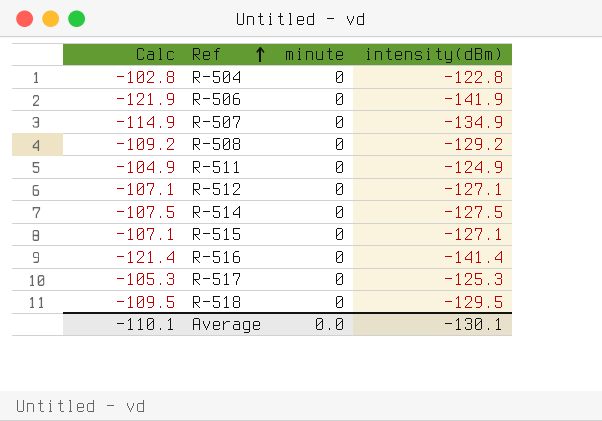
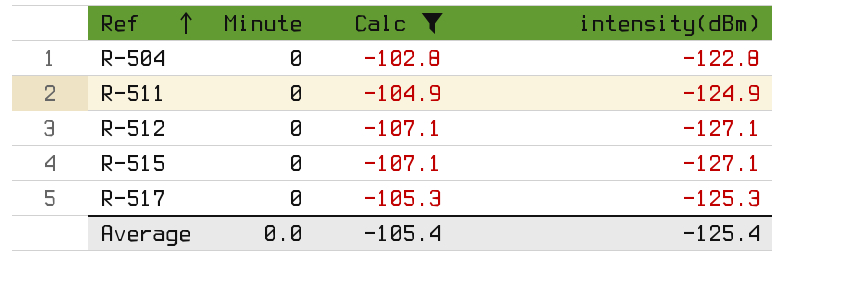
filter: none -> Calc >= -107.1
column name: minute -> Minute
column Calc | position: 1 -> 3
Average | Calc: -110.1 -> -105.4
Average | intensity(dBm): -130.1 -> -125.4

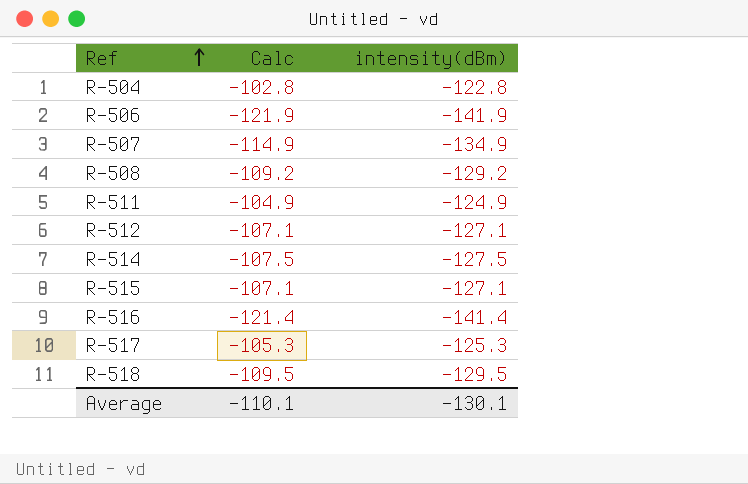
filter: Calc >= -107.1 -> none
column Minute | position: 2 -> none
Average | Calc: -105.4 -> -110.1
Average | intensity(dBm): -125.4 -> -130.1

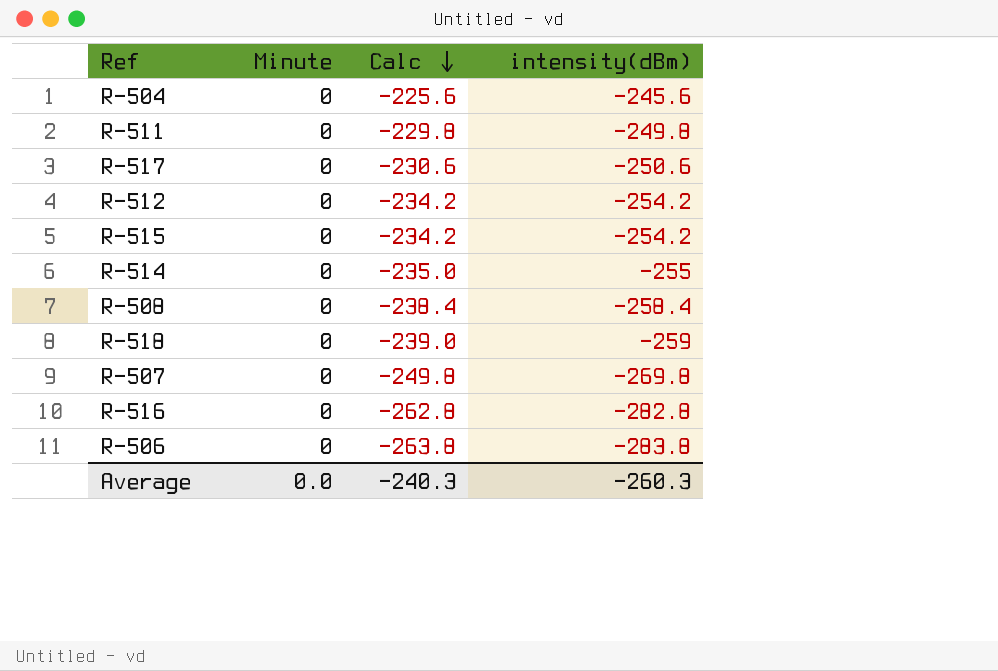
row order: Ref ascending -> Calc descending
column Minute | position: none -> 2
R-504 | Calc: -102.8 -> -225.6
R-504 | intensity(dBm): -122.8 -> -245.6
R-511 | Calc: -104.9 -> -229.8
R-511 | intensity(dBm): -124.9 -> -249.8
R-517 | Calc: -105.3 -> -230.6
R-517 | intensity(dBm): -125.3 -> -250.6
R-512 | Calc: -107.1 -> -234.2
R-512 | intensity(dBm): -127.1 -> -254.2
R-515 | Calc: -107.1 -> -234.2
R-515 | intensity(dBm): -127.1 -> -254.2
R-514 | Calc: -107.5 -> -235.0
R-514 | intensity(dBm): -127.5 -> -255
R-508 | Calc: -109.2 -> -238.4
R-508 | intensity(dBm): -129.2 -> -258.4
R-518 | Calc: -109.5 -> -239.0
R-518 | intensity(dBm): -129.5 -> -259
R-507 | Calc: -114.9 -> -249.8
R-507 | intensity(dBm): -134.9 -> -269.8
R-516 | Calc: -121.4 -> -262.8
R-516 | intensity(dBm): -141.4 -> -282.8
R-506 | Calc: -121.9 -> -263.8
R-506 | intensity(dBm): -141.9 -> -283.8
Average | Calc: -110.1 -> -240.3
Average | intensity(dBm): -130.1 -> -260.3

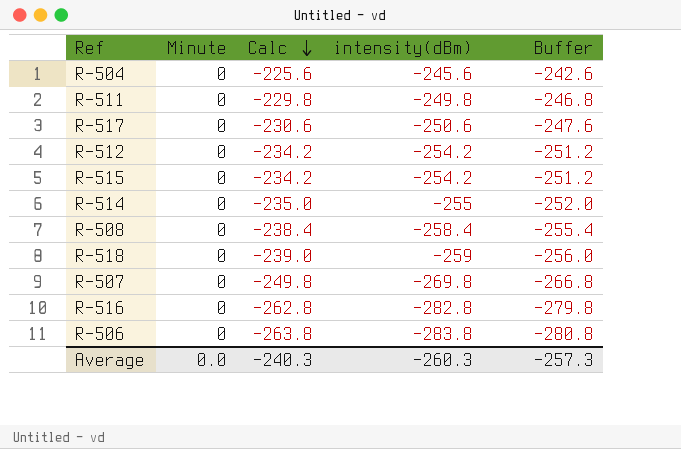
column Buffer | formula: none -> [intensity(dBm)] + 3

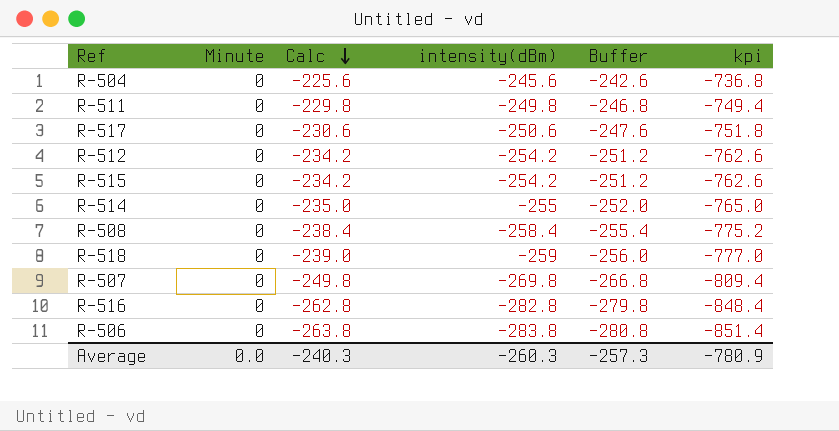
column kpi | formula: none -> [intensity(dBm)] * 3

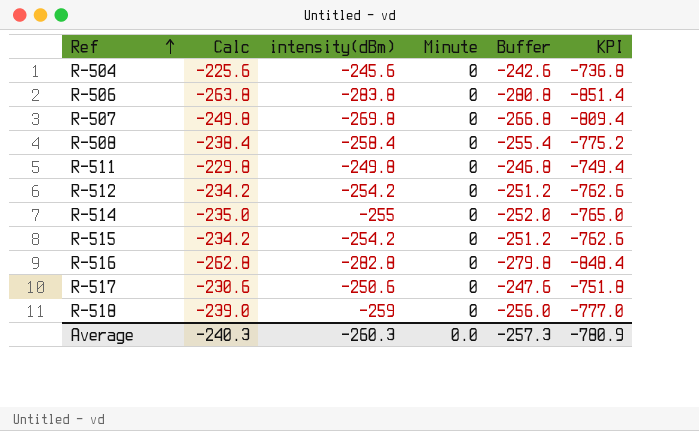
row order: Calc descending -> Ref ascending
column Minute | position: 2 -> 4
column name: kpi -> KPI

